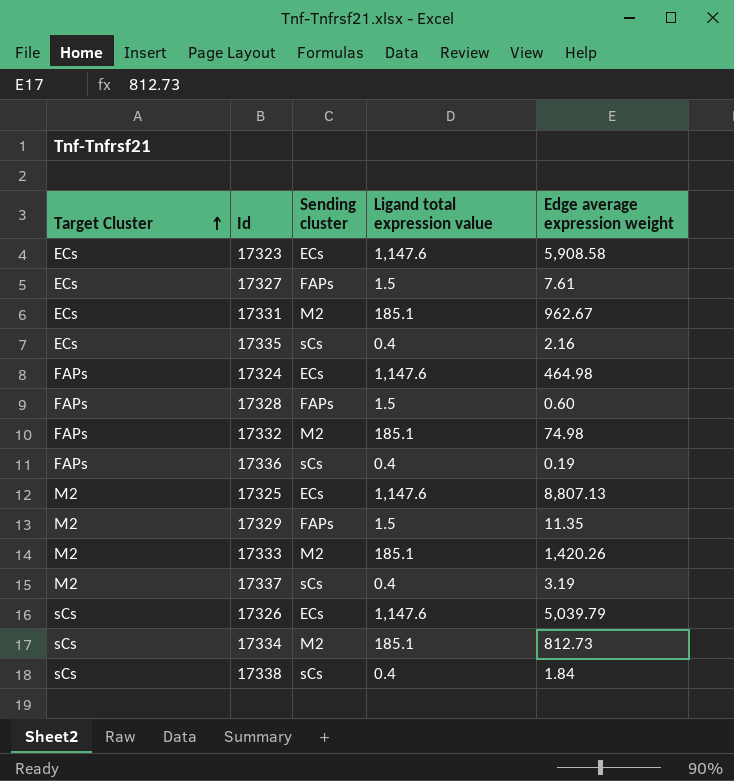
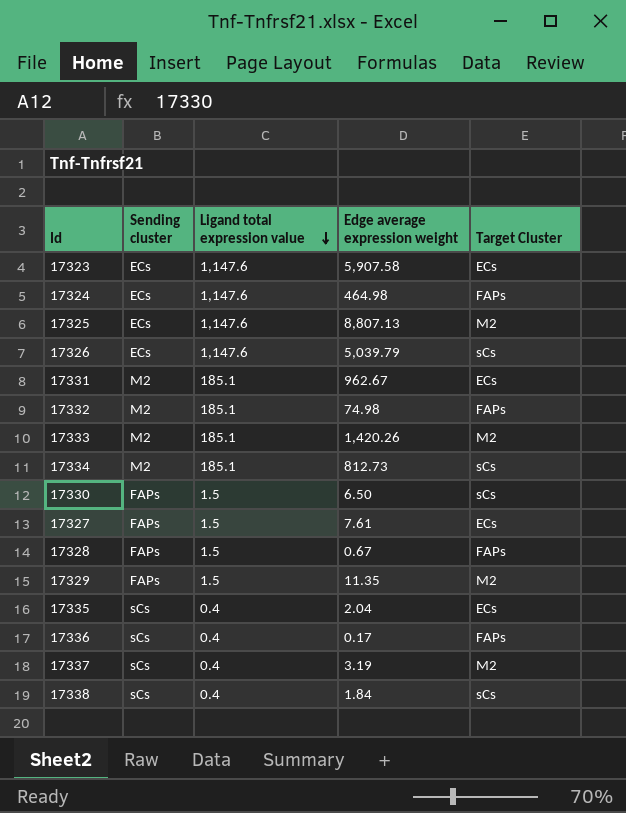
row order: Target Cluster ascending -> Ligand total expression value descending
column Target Cluster | position: 1 -> 5
17323 | Edge average expression weight: 5,908.58 -> 5,907.58
row 17330: none -> FAPs | 1.5 | 6.50 | sCs
17328 | Edge average expression weight: 0.60 -> 0.67
17335 | Edge average expression weight: 2.16 -> 2.04
17336 | Edge average expression weight: 0.19 -> 0.17

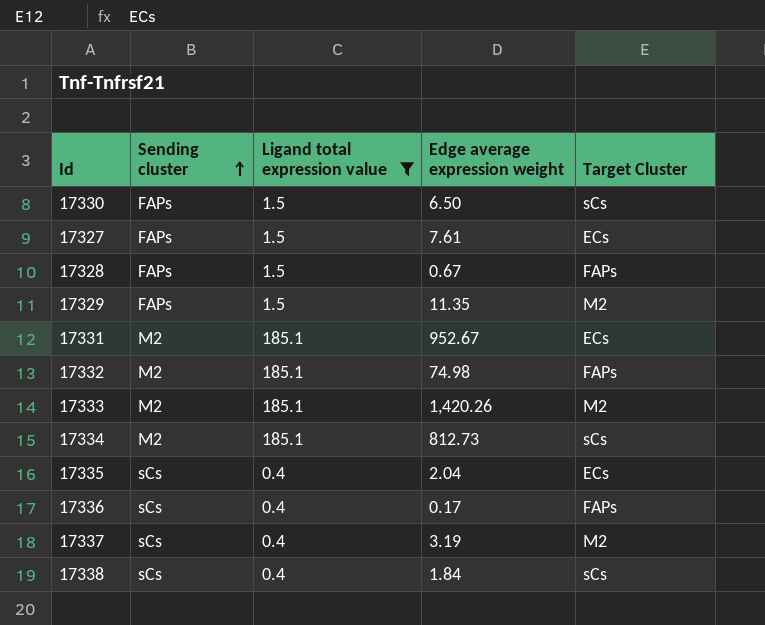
filter: none -> Ligand total expression value != 1,147.6
row order: Ligand total expression value descending -> Sending cluster ascending
17331 | Edge average expression weight: 962.67 -> 952.67

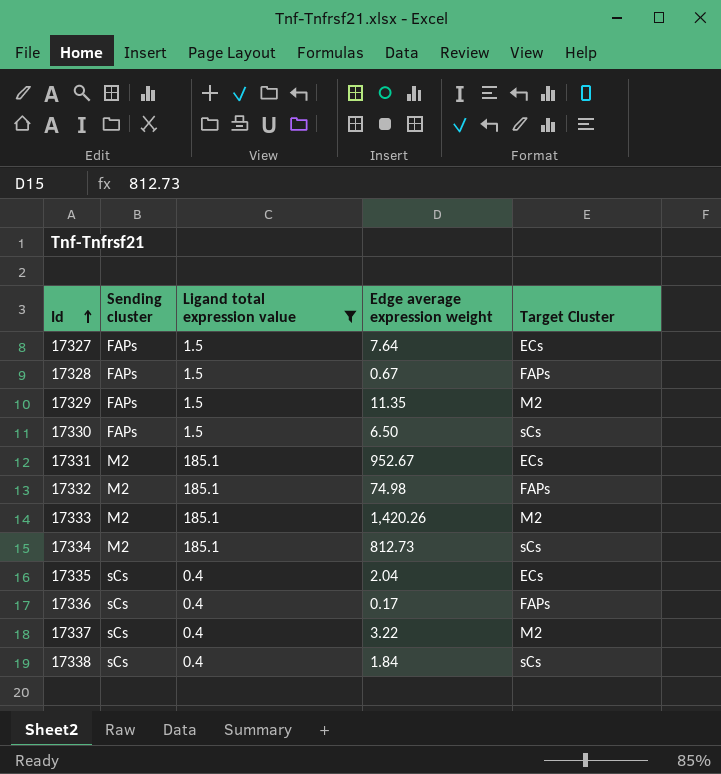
row order: Sending cluster ascending -> Id ascending
17327 | Edge average expression weight: 7.61 -> 7.64
17337 | Edge average expression weight: 3.19 -> 3.22

